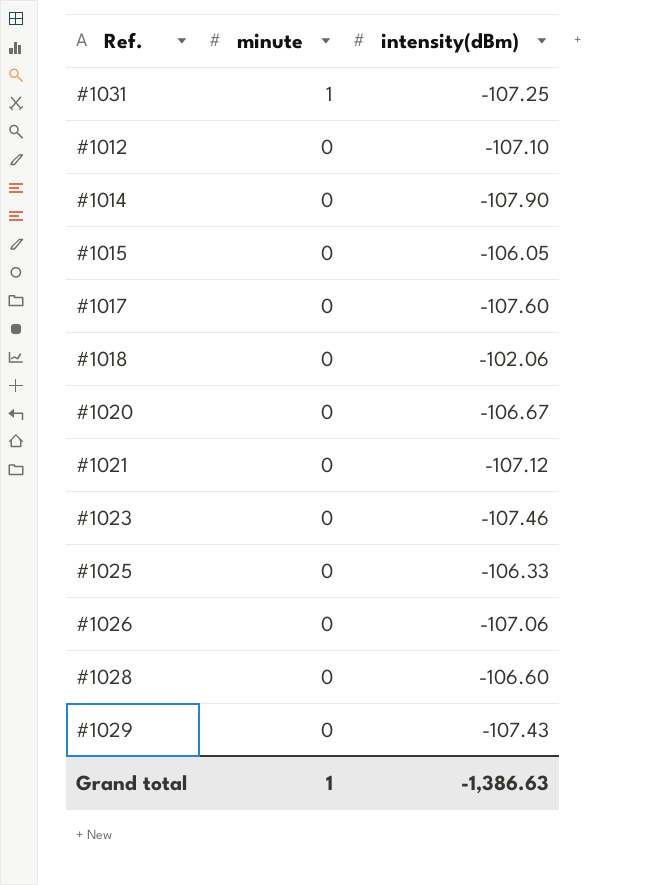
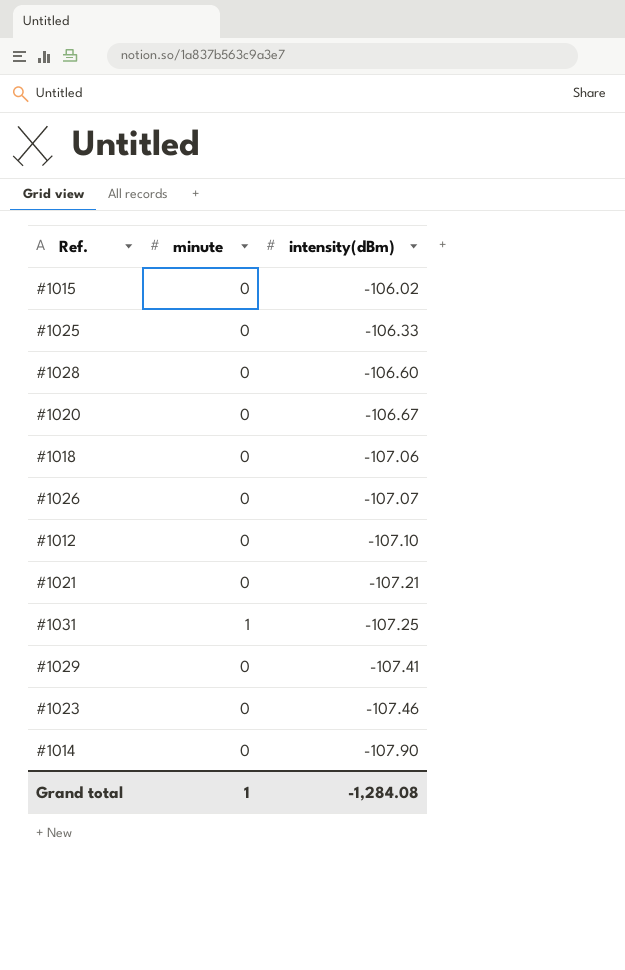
row order: minute descending -> intensity(dBm) descending
row #1017: 0 | -107.60 -> none
#1015 | intensity(dBm): -106.05 -> -106.02
#1018 | intensity(dBm): -102.06 -> -107.06
#1026 | intensity(dBm): -107.06 -> -107.07
#1021 | intensity(dBm): -107.12 -> -107.21
#1029 | intensity(dBm): -107.43 -> -107.41
Grand total | intensity(dBm): -1,386.63 -> -1,284.08

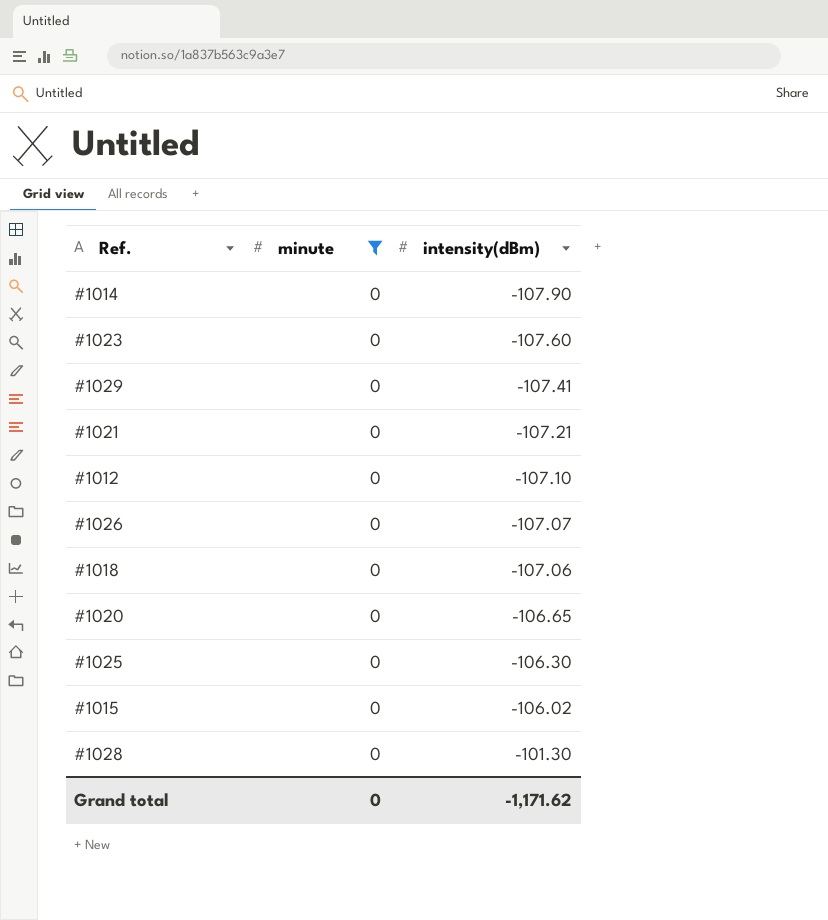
filter: none -> minute = 0
row order: intensity(dBm) descending -> intensity(dBm) ascending
#1023 | intensity(dBm): -107.46 -> -107.60
#1020 | intensity(dBm): -106.67 -> -106.65
#1025 | intensity(dBm): -106.33 -> -106.30
#1028 | intensity(dBm): -106.60 -> -101.30
Grand total | minute: 1 -> 0
Grand total | intensity(dBm): -1,284.08 -> -1,171.62

